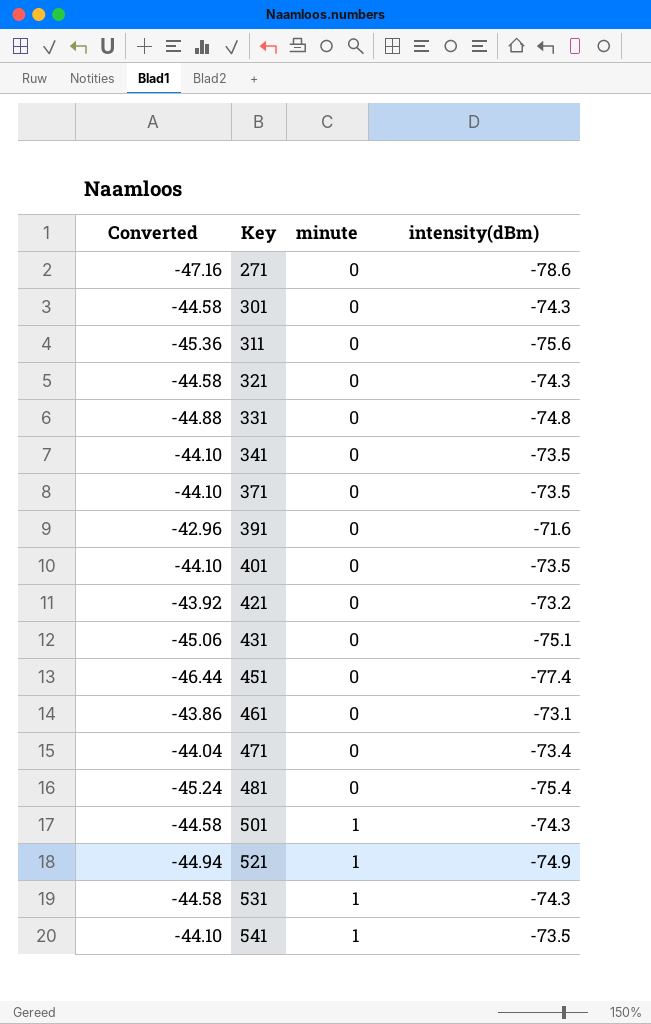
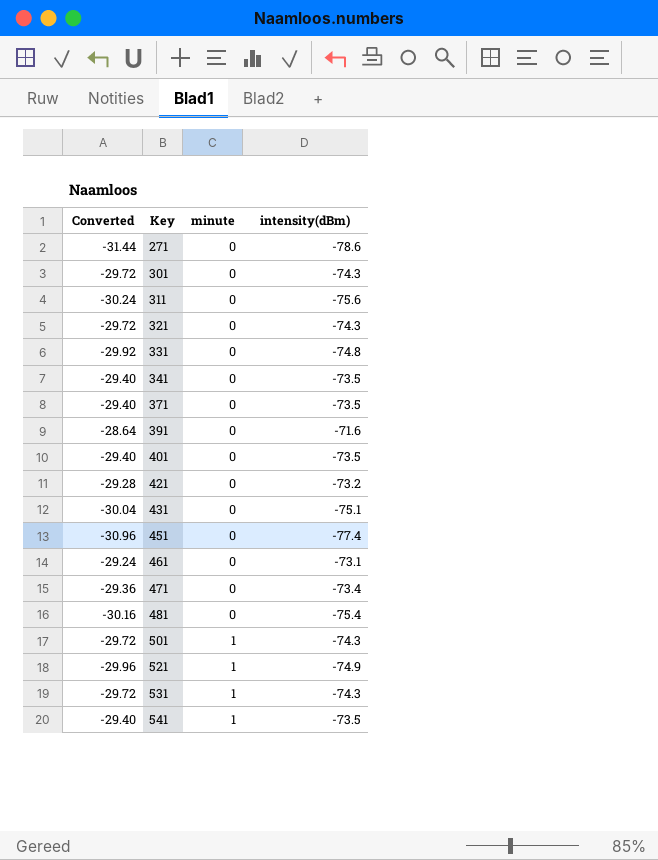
column Converted | formula: [intensity(dBm)] * 0.6 -> [intensity(dBm)] * 0.4

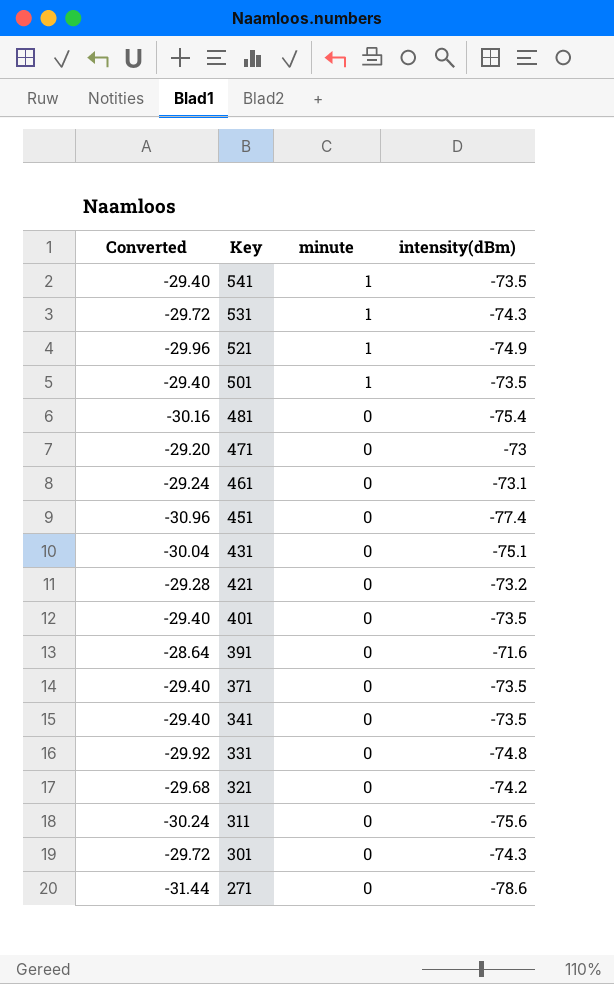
row order: Key ascending -> Key descending
501 | Converted: -29.72 -> -29.40
501 | intensity(dBm): -74.3 -> -73.5
471 | Converted: -29.36 -> -29.20
471 | intensity(dBm): -73.4 -> -73
321 | Converted: -29.72 -> -29.68
321 | intensity(dBm): -74.3 -> -74.2

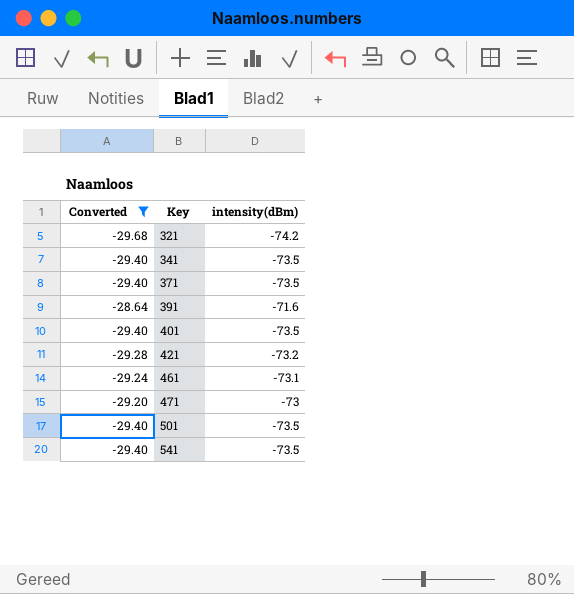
filter: none -> Converted >= -29.68
row order: Key descending -> Key ascending
column minute | position: 3 -> none

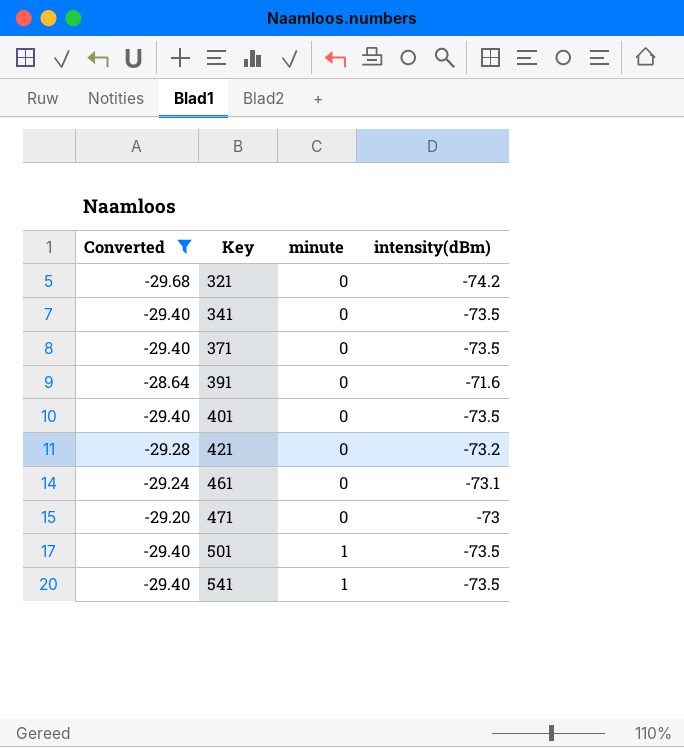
column minute | position: none -> 3

